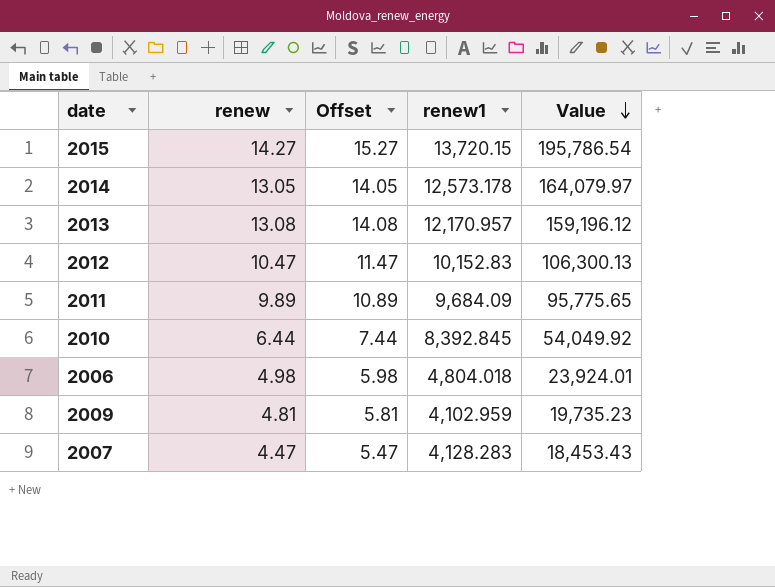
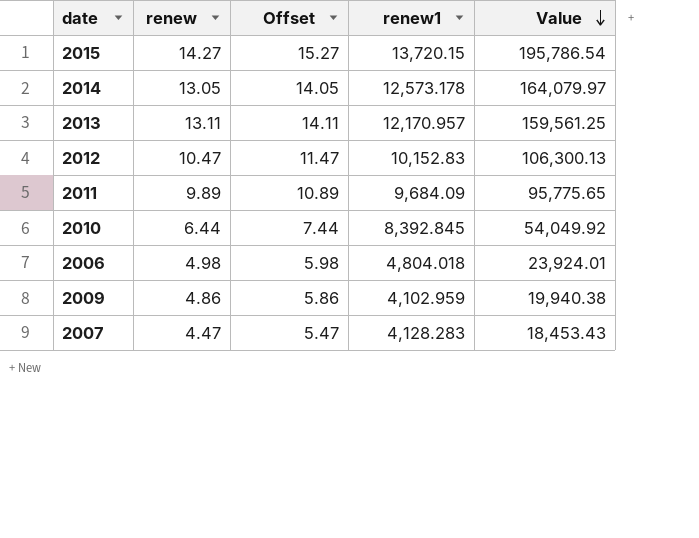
2013 | renew: 13.08 -> 13.11
2013 | Offset: 14.08 -> 14.11
2013 | Value: 159,196.12 -> 159,561.25
2009 | renew: 4.81 -> 4.86
2009 | Offset: 5.81 -> 5.86
2009 | Value: 19,735.23 -> 19,940.38

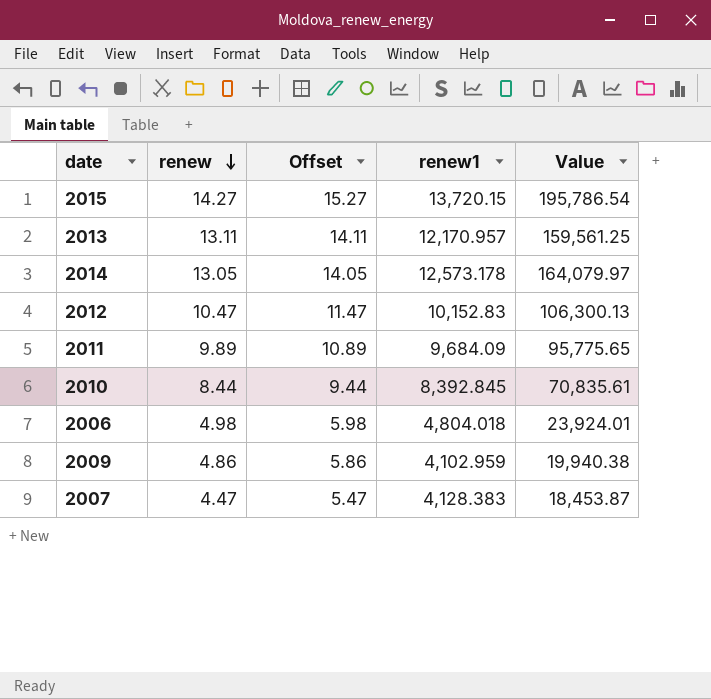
row order: Value descending -> renew descending
2010 | renew: 6.44 -> 8.44
2010 | Offset: 7.44 -> 9.44
2010 | Value: 54,049.92 -> 70,835.61
2007 | renew1: 4,128.283 -> 4,128.383
2007 | Value: 18,453.43 -> 18,453.87

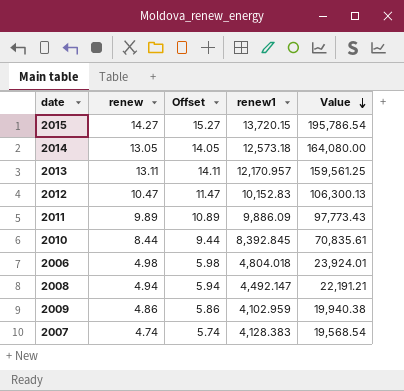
row order: renew descending -> Value descending
2014 | renew1: 12,573.178 -> 12,573.18
2014 | Value: 164,079.97 -> 164,080.00
2011 | renew1: 9,684.09 -> 9,886.09
2011 | Value: 95,775.65 -> 97,773.43
row 2008: none -> 4.94 | 5.94 | 4,492.147 | 22,191.21
2007 | renew: 4.47 -> 4.74
2007 | Offset: 5.47 -> 5.74
2007 | Value: 18,453.87 -> 19,568.54

